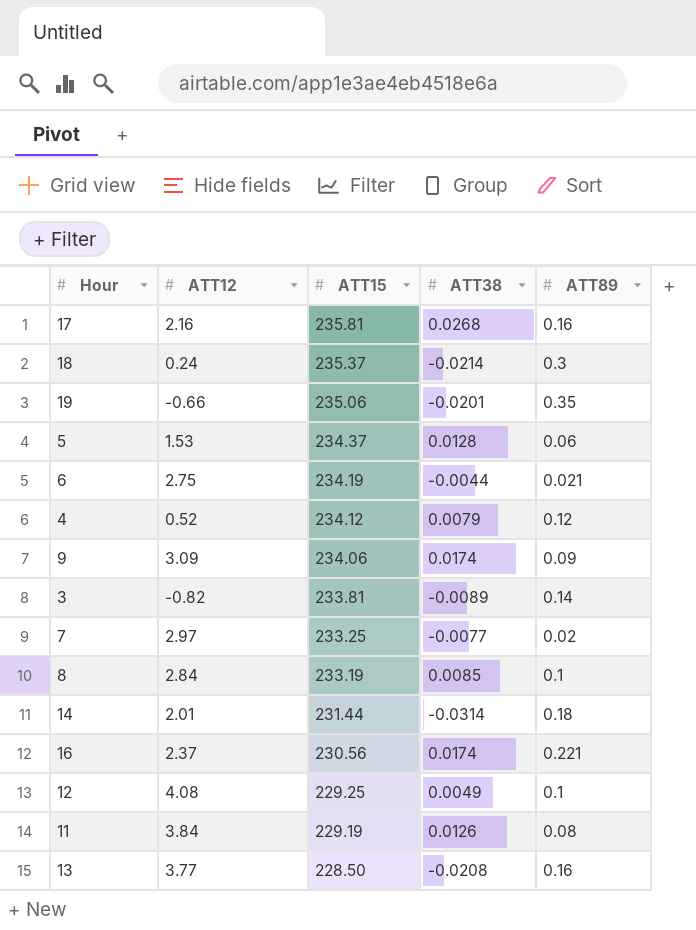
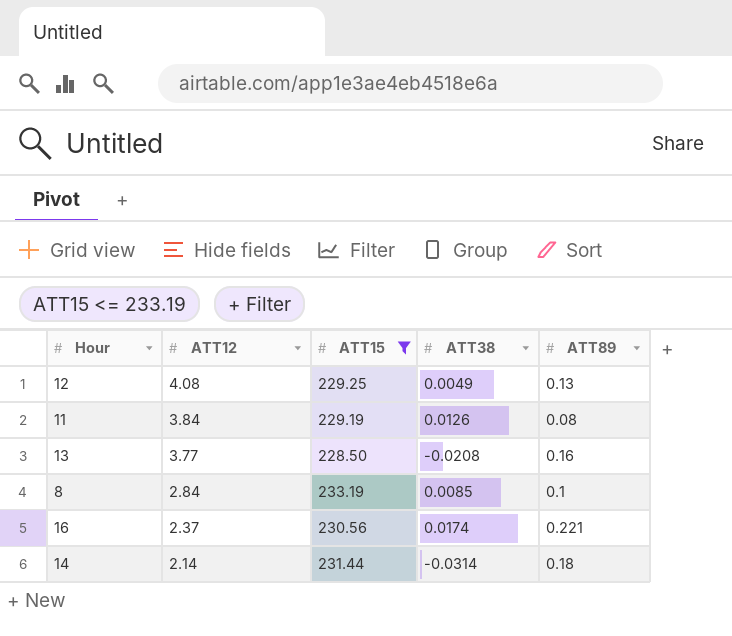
filter: none -> ATT15 <= 233.19
row order: ATT15 descending -> ATT12 descending
12 | ATT89: 0.1 -> 0.13
14 | ATT12: 2.01 -> 2.14

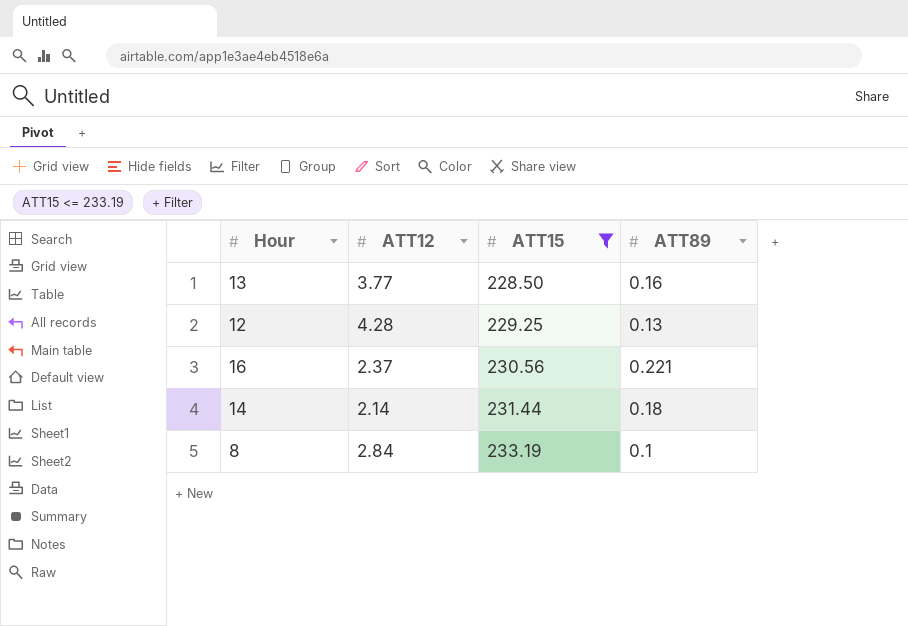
row order: ATT12 descending -> ATT15 ascending
column ATT38 | position: 4 -> none
row 11: 3.84 | 229.19 | 0.0126 | 0.08 -> none
12 | ATT12: 4.08 -> 4.28

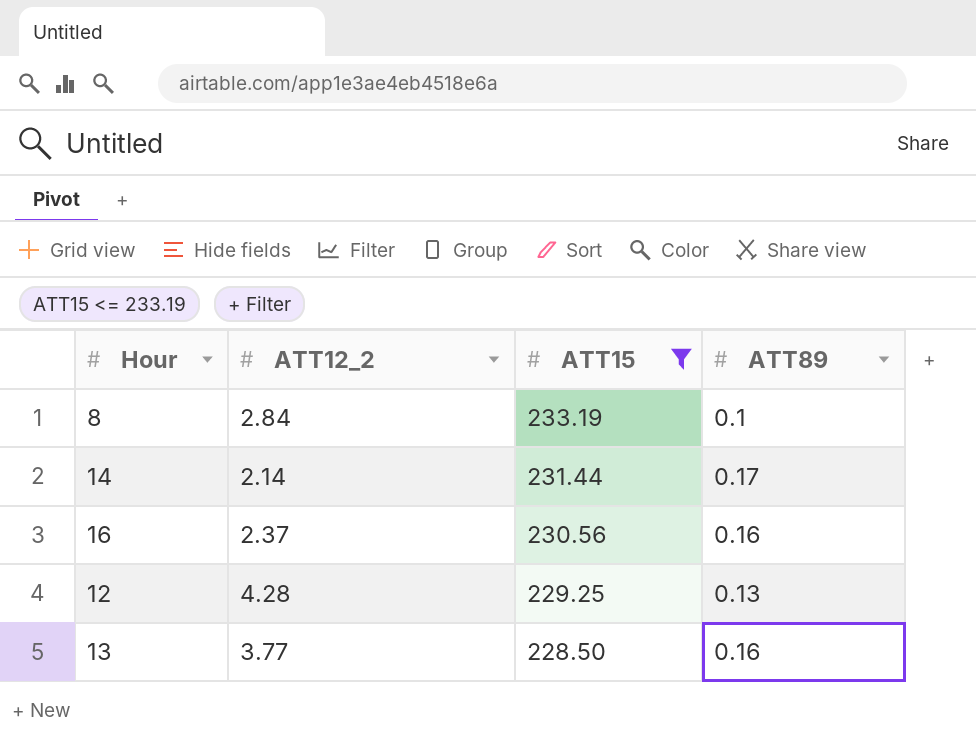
row order: ATT15 ascending -> ATT15 descending
column name: ATT12 -> ATT12_2
14 | ATT89: 0.18 -> 0.17
16 | ATT89: 0.221 -> 0.16

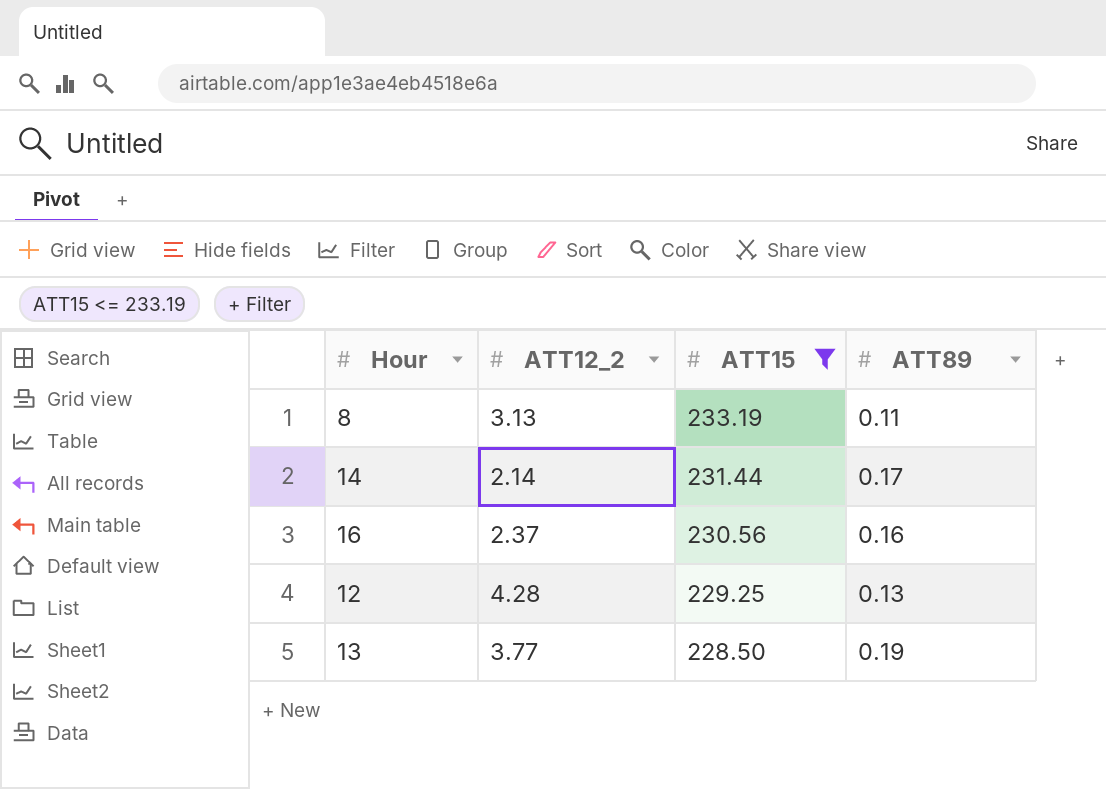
8 | ATT12_2: 2.84 -> 3.13
8 | ATT89: 0.1 -> 0.11
13 | ATT89: 0.16 -> 0.19

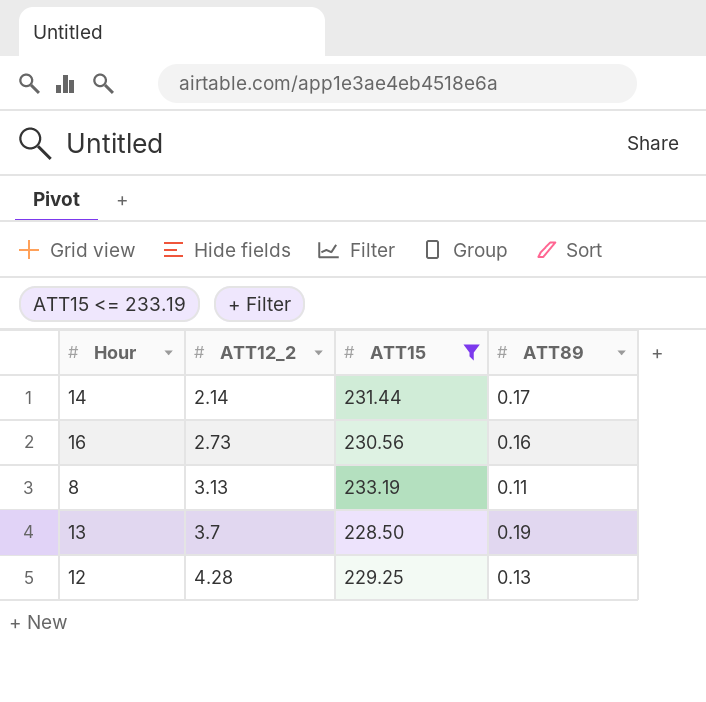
row order: ATT15 descending -> ATT12_2 ascending
16 | ATT12_2: 2.37 -> 2.73
13 | ATT12_2: 3.77 -> 3.7

